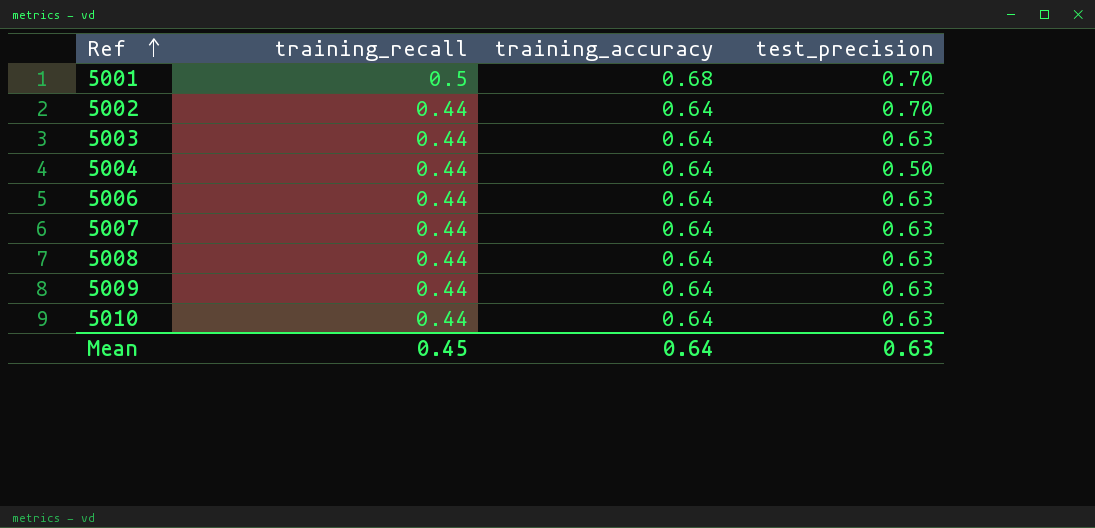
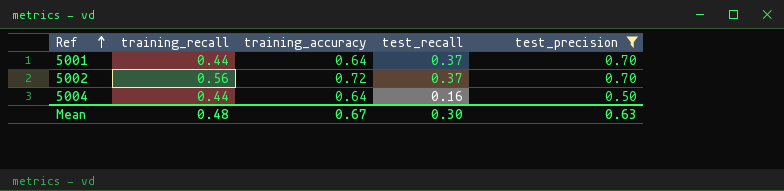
filter: none -> test_precision != 0.63
column test_recall | position: none -> 4
5001 | training_recall: 0.5 -> 0.44
5001 | training_accuracy: 0.68 -> 0.64
5002 | training_recall: 0.44 -> 0.56
5002 | training_accuracy: 0.64 -> 0.72
Mean | training_recall: 0.45 -> 0.48
Mean | training_accuracy: 0.64 -> 0.67

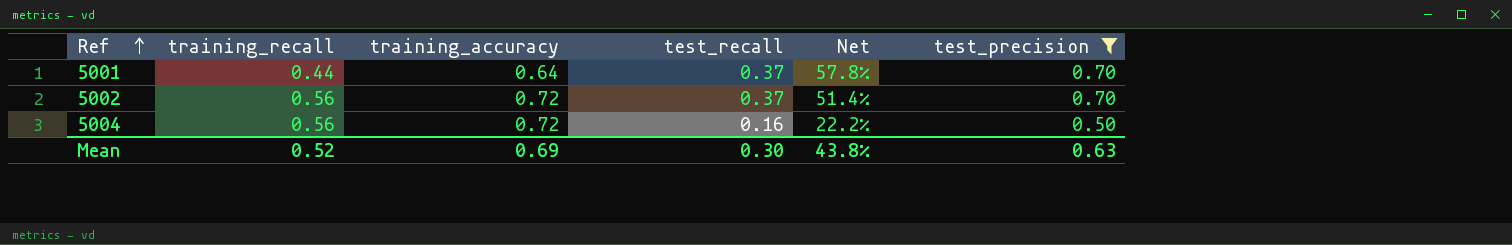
column Net | formula: none -> [test_recall] / [training_accuracy]
5004 | training_recall: 0.44 -> 0.56
5004 | training_accuracy: 0.64 -> 0.72
Mean | training_recall: 0.48 -> 0.52
Mean | training_accuracy: 0.67 -> 0.69

